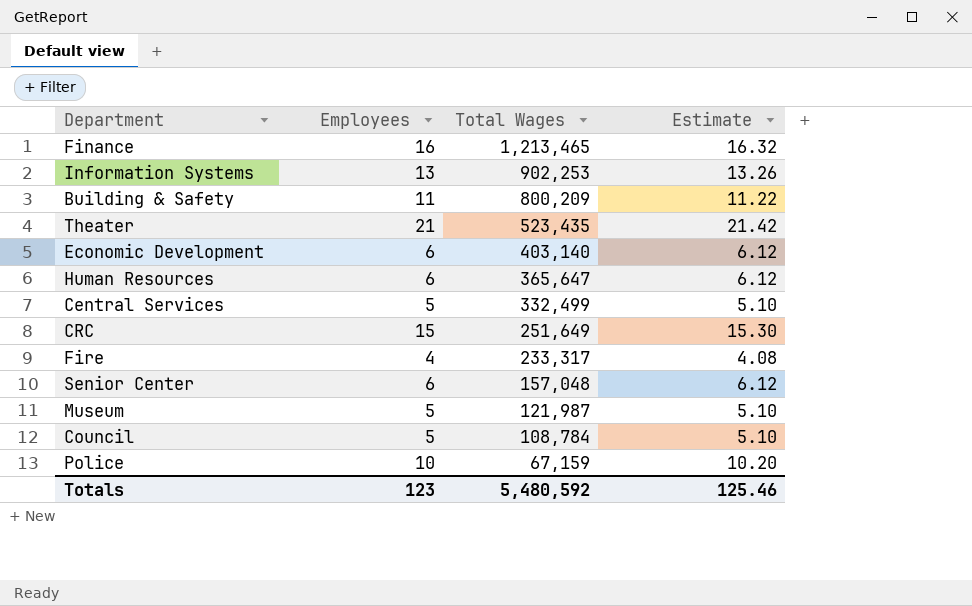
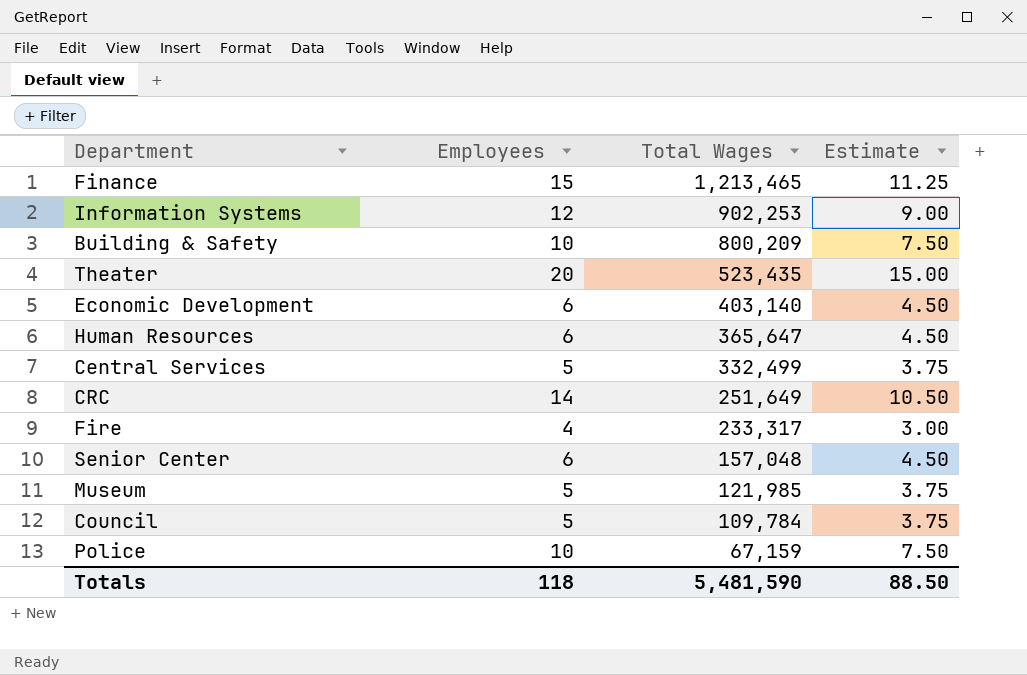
column Estimate | formula: [Employees] * 1.02 -> [Employees] * 0.75
Finance | Employees: 16 -> 15
Information Systems | Employees: 13 -> 12
Building & Safety | Employees: 11 -> 10
Theater | Employees: 21 -> 20
CRC | Employees: 15 -> 14
Museum | Total Wages: 121,987 -> 121,985
Council | Total Wages: 108,784 -> 109,784
Totals | Employees: 123 -> 118
Totals | Total Wages: 5,480,592 -> 5,481,590
Totals | Estimate: 125.46 -> 88.50

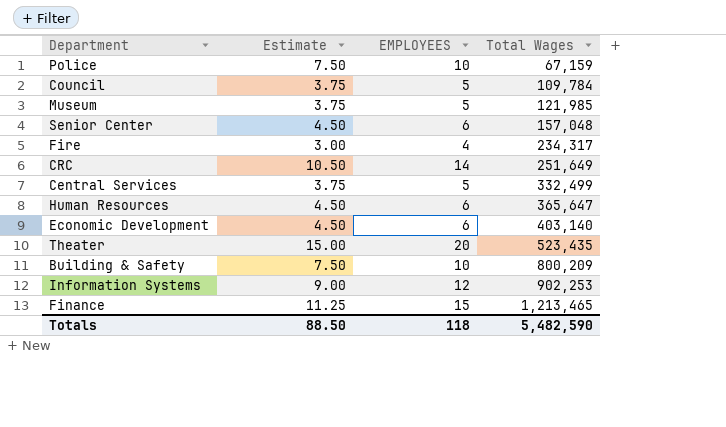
row order: Total Wages descending -> Total Wages ascending
column Estimate | position: 4 -> 2
column name: Employees -> EMPLOYEES
Fire | Total Wages: 233,317 -> 234,317
Totals | Total Wages: 5,481,590 -> 5,482,590

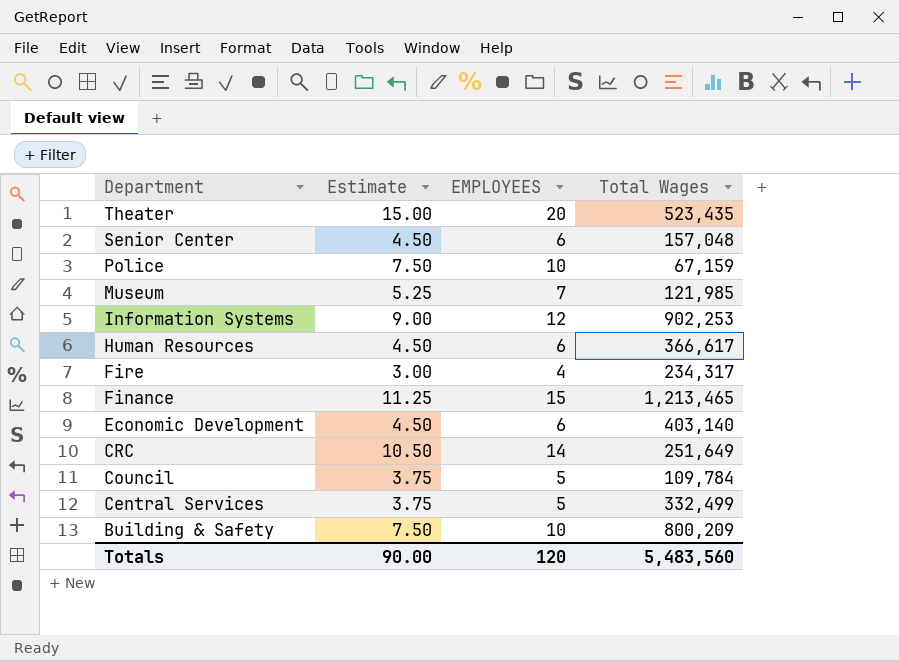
row order: Total Wages ascending -> Department descending
Museum | Estimate: 3.75 -> 5.25
Museum | EMPLOYEES: 5 -> 7
Human Resources | Total Wages: 365,647 -> 366,617
Totals | Estimate: 88.50 -> 90.00
Totals | EMPLOYEES: 118 -> 120
Totals | Total Wages: 5,482,590 -> 5,483,560

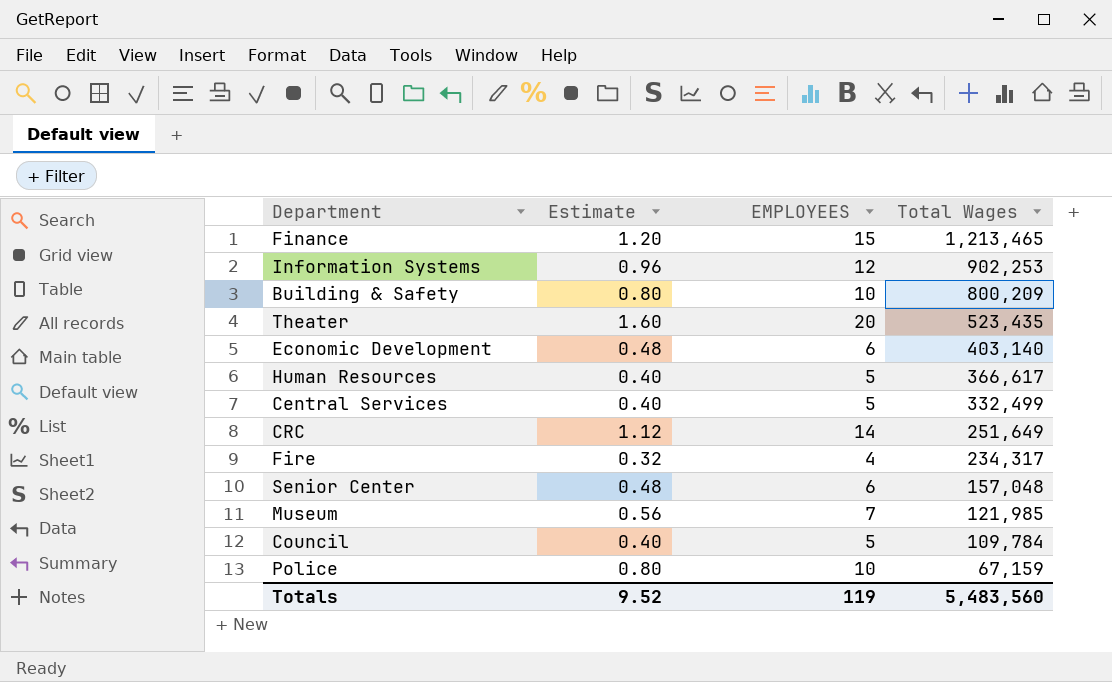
row order: Department descending -> Total Wages descending
column Estimate | formula: [EMPLOYEES] * 0.75 -> [EMPLOYEES] * 0.08
Human Resources | EMPLOYEES: 6 -> 5
Totals | Estimate: 90.00 -> 9.52
Totals | EMPLOYEES: 120 -> 119

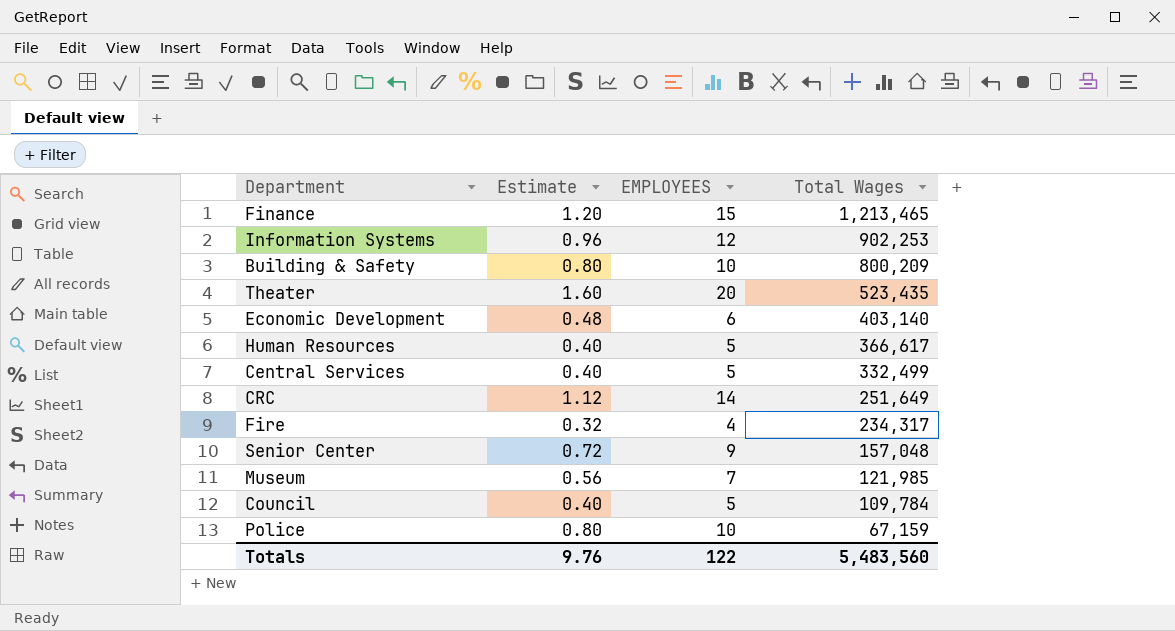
Senior Center | Estimate: 0.48 -> 0.72
Senior Center | EMPLOYEES: 6 -> 9
Totals | Estimate: 9.52 -> 9.76
Totals | EMPLOYEES: 119 -> 122

